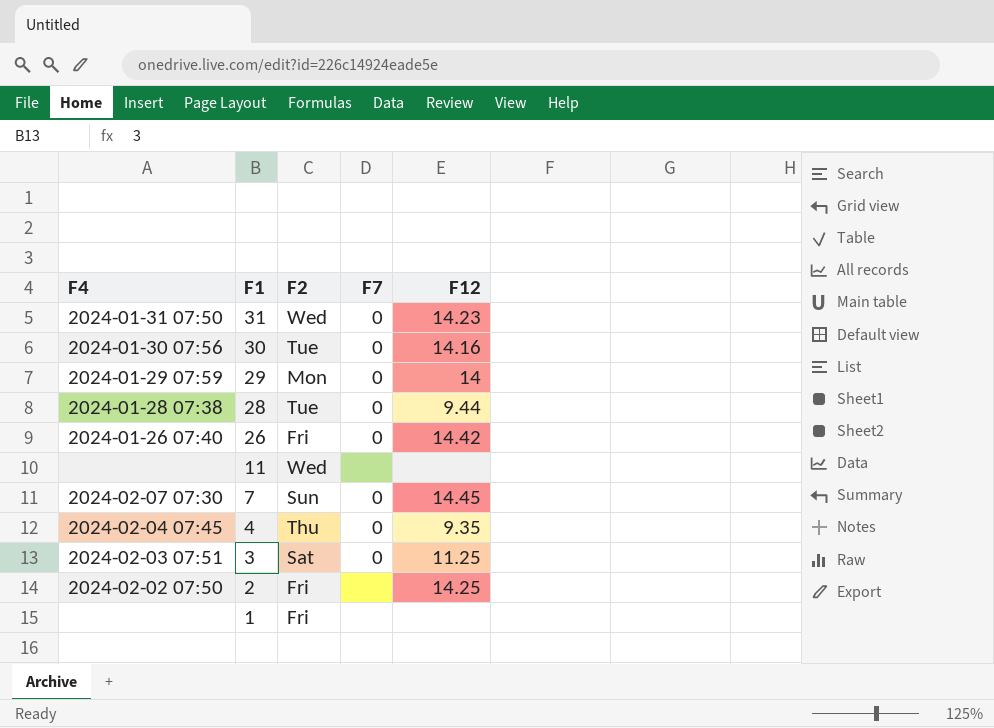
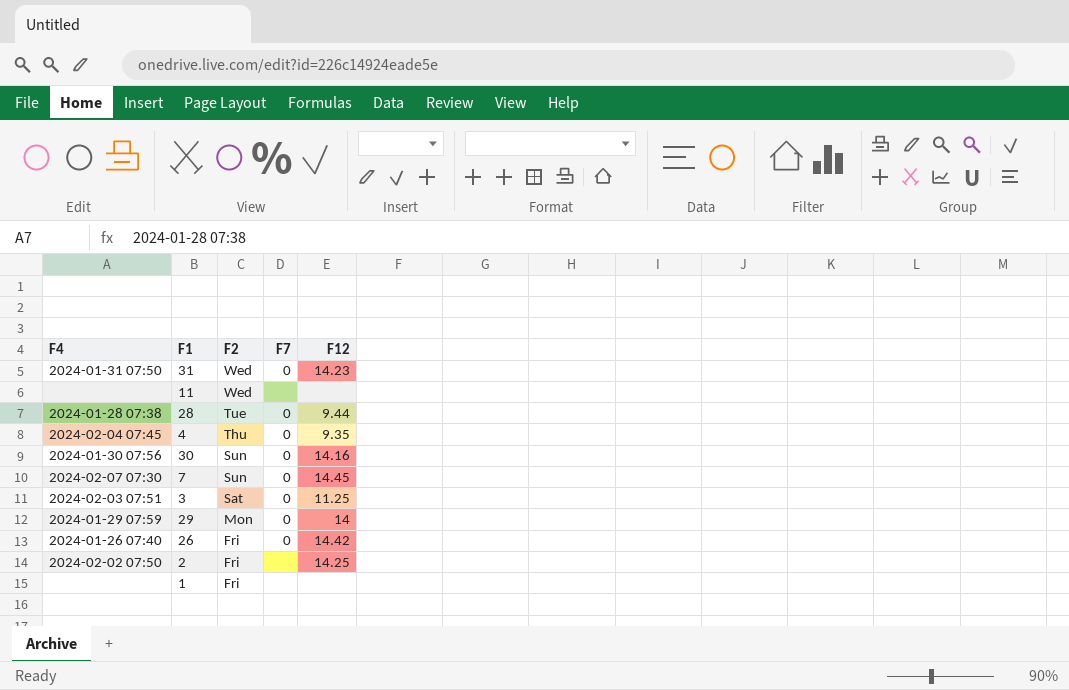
row order: F1 descending -> F2 descending
30 | F2: Tue -> Sun

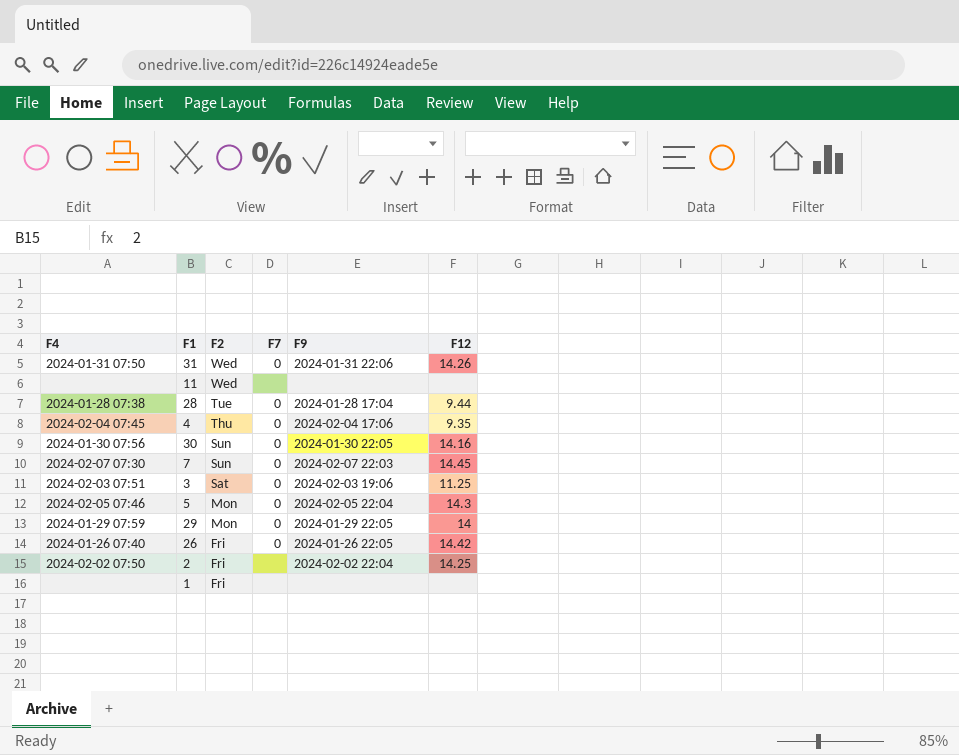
column F9 | position: none -> 5
31 | F12: 14.23 -> 14.26
row 5: none -> 2024-02-05 07:46 | Mon | 0 | 2024-02-05 22:04 | 14.3

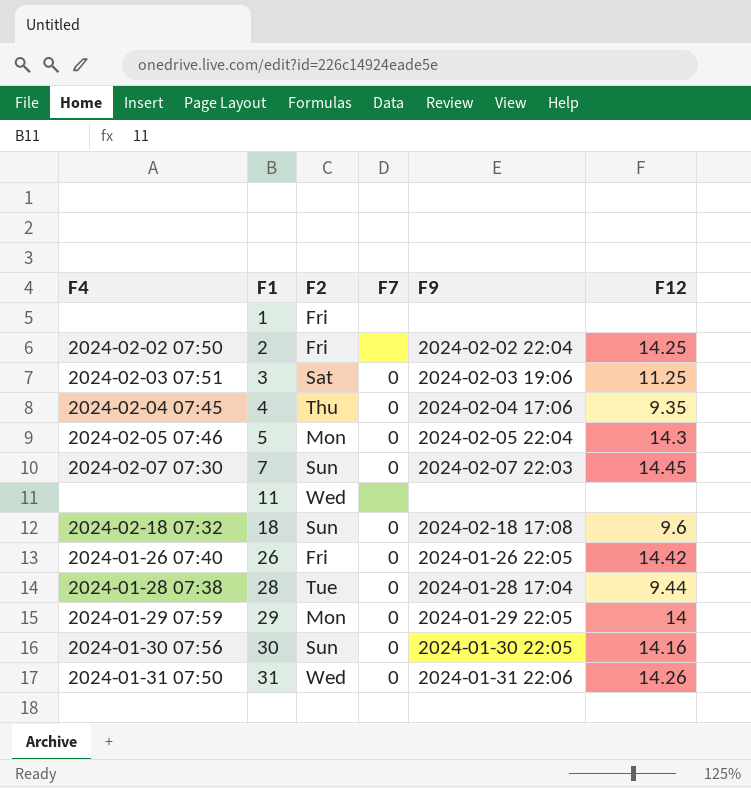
row order: F2 descending -> F1 ascending
row 18: none -> 2024-02-18 07:32 | Sun | 0 | 2024-02-18 17:08 | 9.6

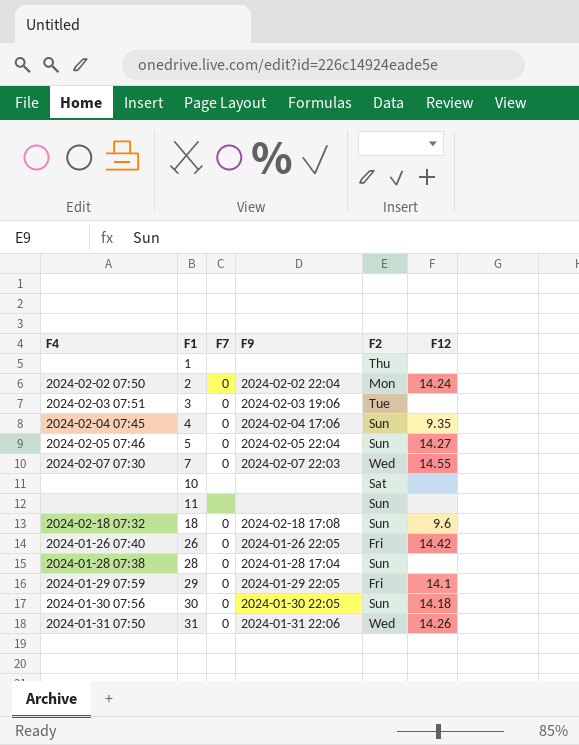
column F2 | position: 3 -> 5
1 | F2: Fri -> Thu
2 | F7: none -> 0
2 | F2: Fri -> Mon
2 | F12: 14.25 -> 14.24
3 | F2: Sat -> Tue
3 | F12: 11.25 -> none
4 | F2: Thu -> Sun
5 | F2: Mon -> Sun
5 | F12: 14.3 -> 14.27
7 | F2: Sun -> Wed
7 | F12: 14.45 -> 14.55
row 10: none -> none | none | none | Sat | none
11 | F2: Wed -> Sun
28 | F2: Tue -> Sun
28 | F12: 9.44 -> none
29 | F2: Mon -> Fri
29 | F12: 14 -> 14.1
30 | F12: 14.16 -> 14.18

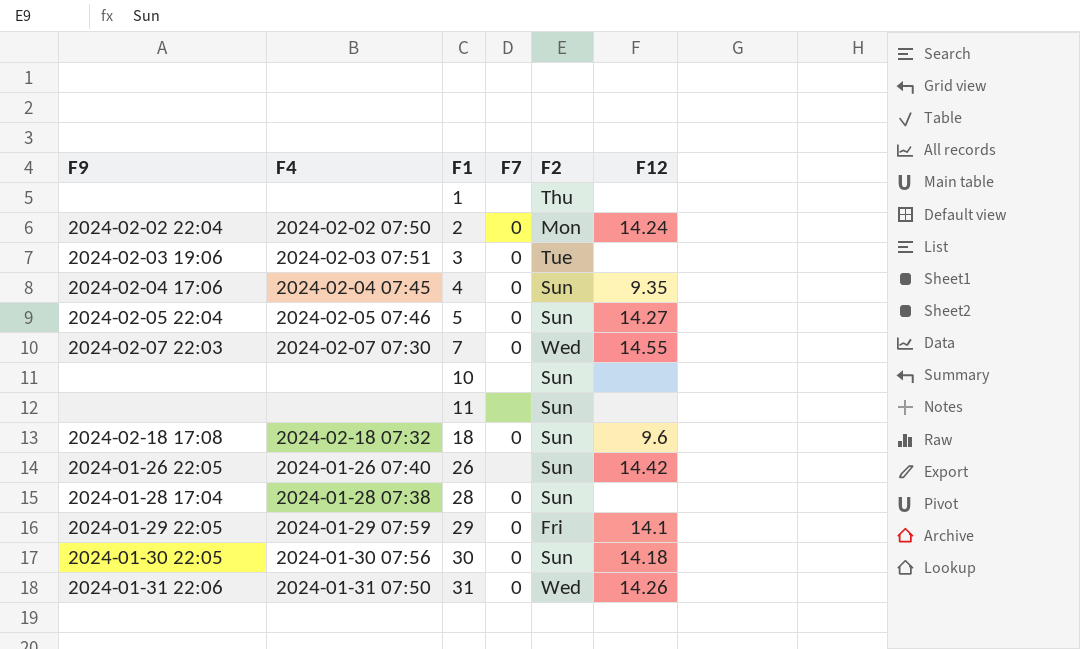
column F9 | position: 4 -> 1
10 | F2: Sat -> Sun
26 | F7: 0 -> none
26 | F2: Fri -> Sun

